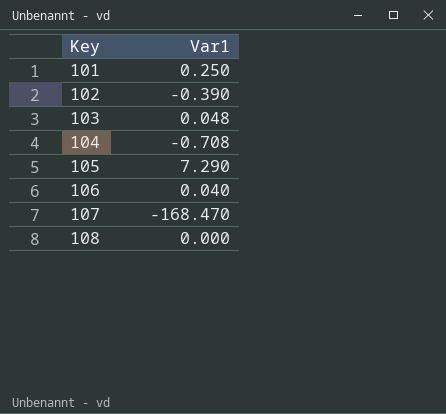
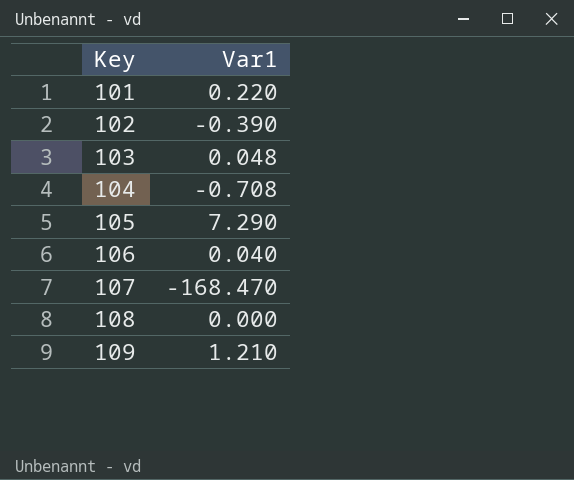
101 | Var1: 0.250 -> 0.220
row 109: none -> 1.210

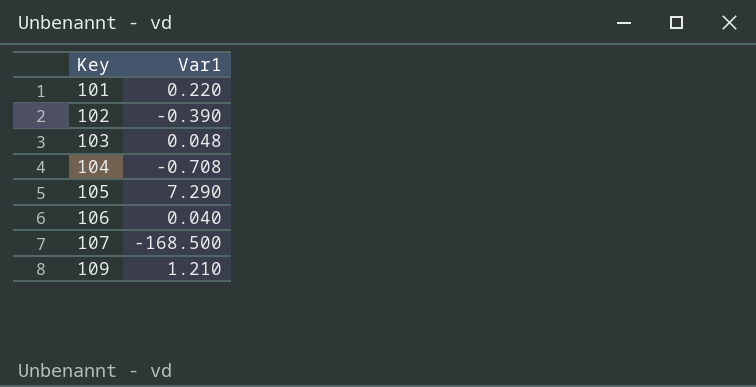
row 108: 0.000 -> none
107 | Var1: -168.470 -> -168.500

